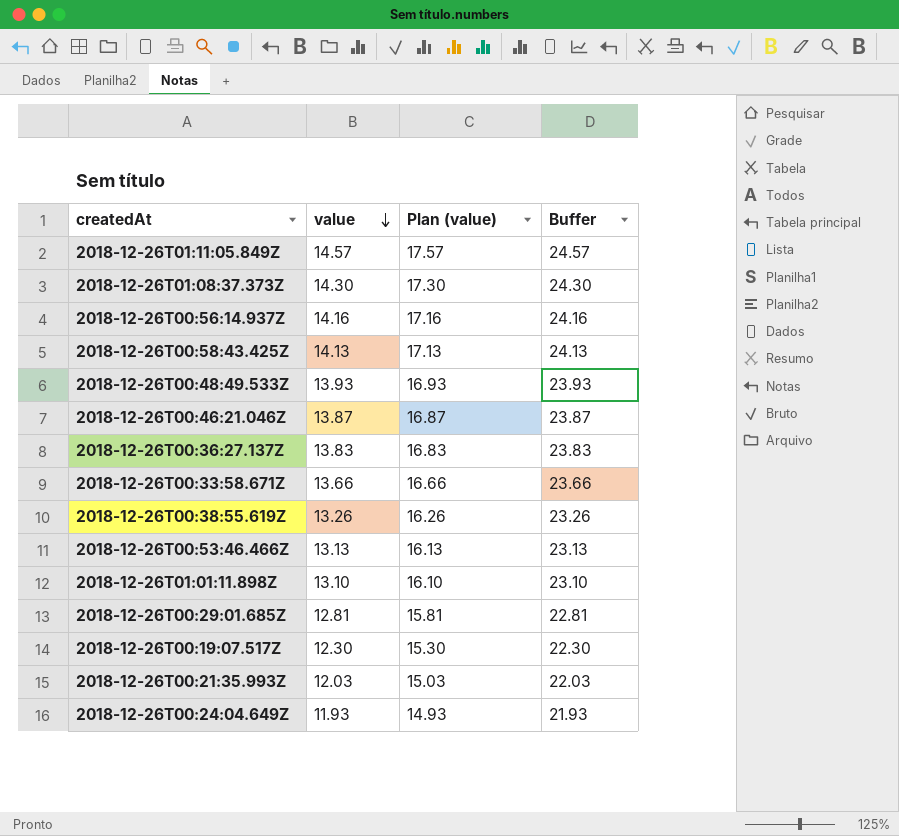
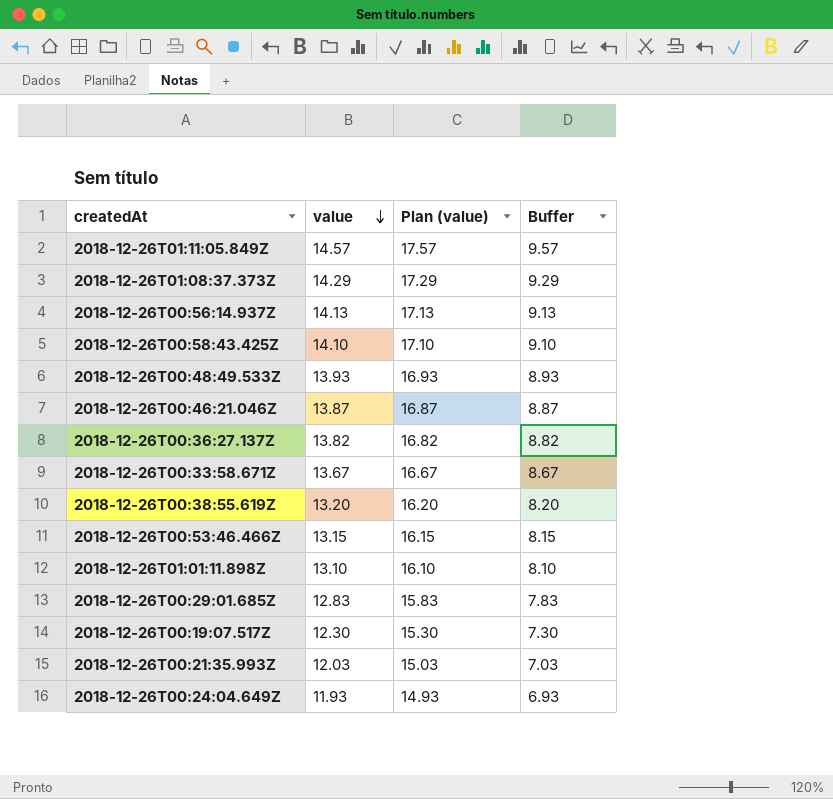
column Buffer | formula: [value] + 10 -> [value] - 5
2018-12-26T01:08:37.373Z | value: 14.30 -> 14.29
2018-12-26T01:08:37.373Z | Plan (value): 17.30 -> 17.29
2018-12-26T00:56:14.937Z | value: 14.16 -> 14.13
2018-12-26T00:56:14.937Z | Plan (value): 17.16 -> 17.13
2018-12-26T00:58:43.425Z | value: 14.13 -> 14.10
2018-12-26T00:58:43.425Z | Plan (value): 17.13 -> 17.10
2018-12-26T00:36:27.137Z | value: 13.83 -> 13.82
2018-12-26T00:36:27.137Z | Plan (value): 16.83 -> 16.82
2018-12-26T00:33:58.671Z | value: 13.66 -> 13.67
2018-12-26T00:33:58.671Z | Plan (value): 16.66 -> 16.67
2018-12-26T00:38:55.619Z | value: 13.26 -> 13.20
2018-12-26T00:38:55.619Z | Plan (value): 16.26 -> 16.20
2018-12-26T00:53:46.466Z | value: 13.13 -> 13.15
2018-12-26T00:53:46.466Z | Plan (value): 16.13 -> 16.15
2018-12-26T00:29:01.685Z | value: 12.81 -> 12.83
2018-12-26T00:29:01.685Z | Plan (value): 15.81 -> 15.83

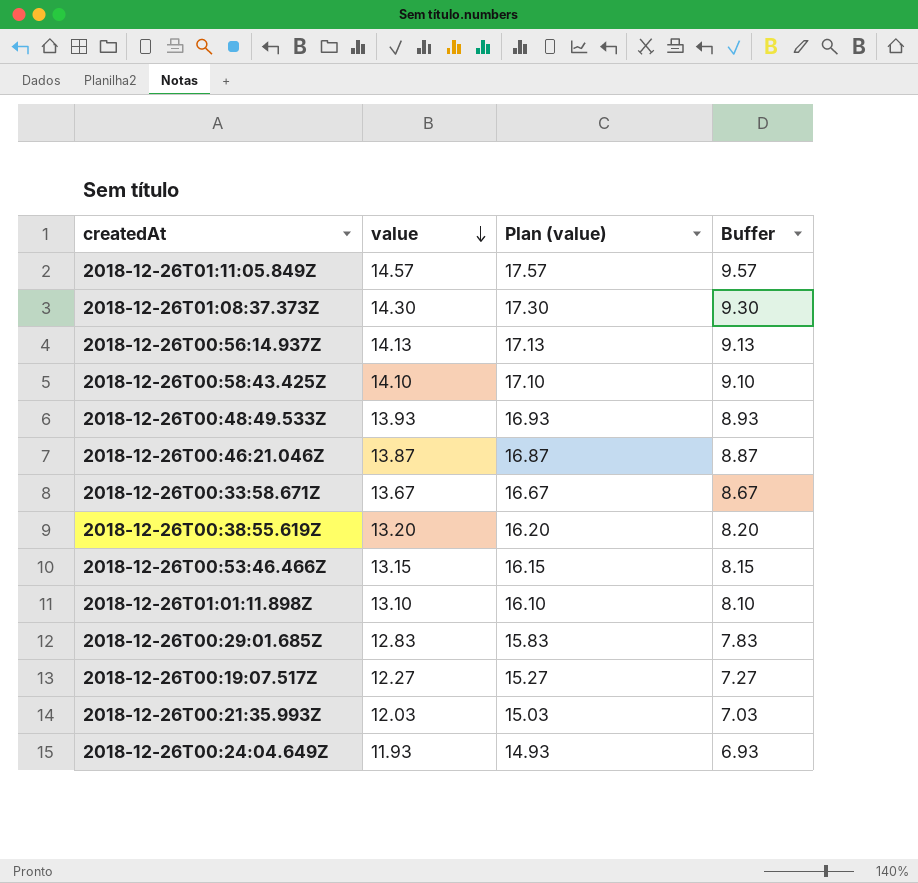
row 2018-12-26T00:36:27.137Z: 13.82 | 16.82 | 8.82 -> none
2018-12-26T01:08:37.373Z | value: 14.29 -> 14.30
2018-12-26T01:08:37.373Z | Plan (value): 17.29 -> 17.30
2018-12-26T01:08:37.373Z | Buffer: 9.29 -> 9.30
2018-12-26T00:19:07.517Z | value: 12.30 -> 12.27
2018-12-26T00:19:07.517Z | Plan (value): 15.30 -> 15.27
2018-12-26T00:19:07.517Z | Buffer: 7.30 -> 7.27

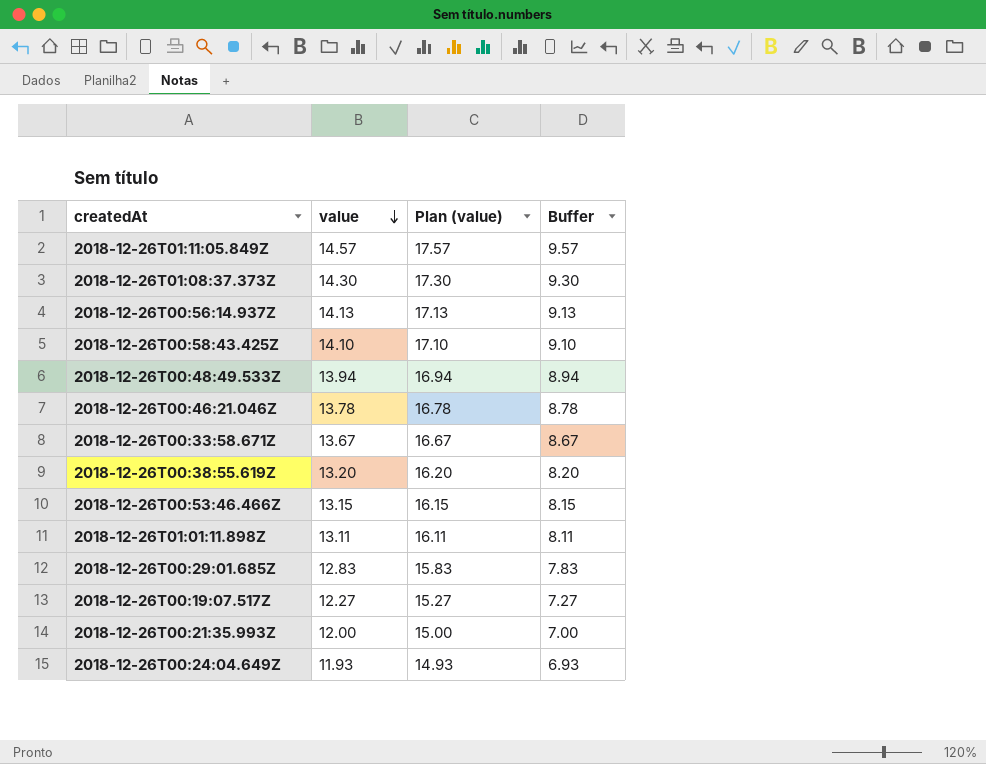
2018-12-26T00:48:49.533Z | value: 13.93 -> 13.94
2018-12-26T00:48:49.533Z | Plan (value): 16.93 -> 16.94
2018-12-26T00:48:49.533Z | Buffer: 8.93 -> 8.94
2018-12-26T00:46:21.046Z | value: 13.87 -> 13.78
2018-12-26T00:46:21.046Z | Plan (value): 16.87 -> 16.78
2018-12-26T00:46:21.046Z | Buffer: 8.87 -> 8.78
2018-12-26T01:01:11.898Z | value: 13.10 -> 13.11
2018-12-26T01:01:11.898Z | Plan (value): 16.10 -> 16.11
2018-12-26T01:01:11.898Z | Buffer: 8.10 -> 8.11
2018-12-26T00:21:35.993Z | value: 12.03 -> 12.00
2018-12-26T00:21:35.993Z | Plan (value): 15.03 -> 15.00
2018-12-26T00:21:35.993Z | Buffer: 7.03 -> 7.00

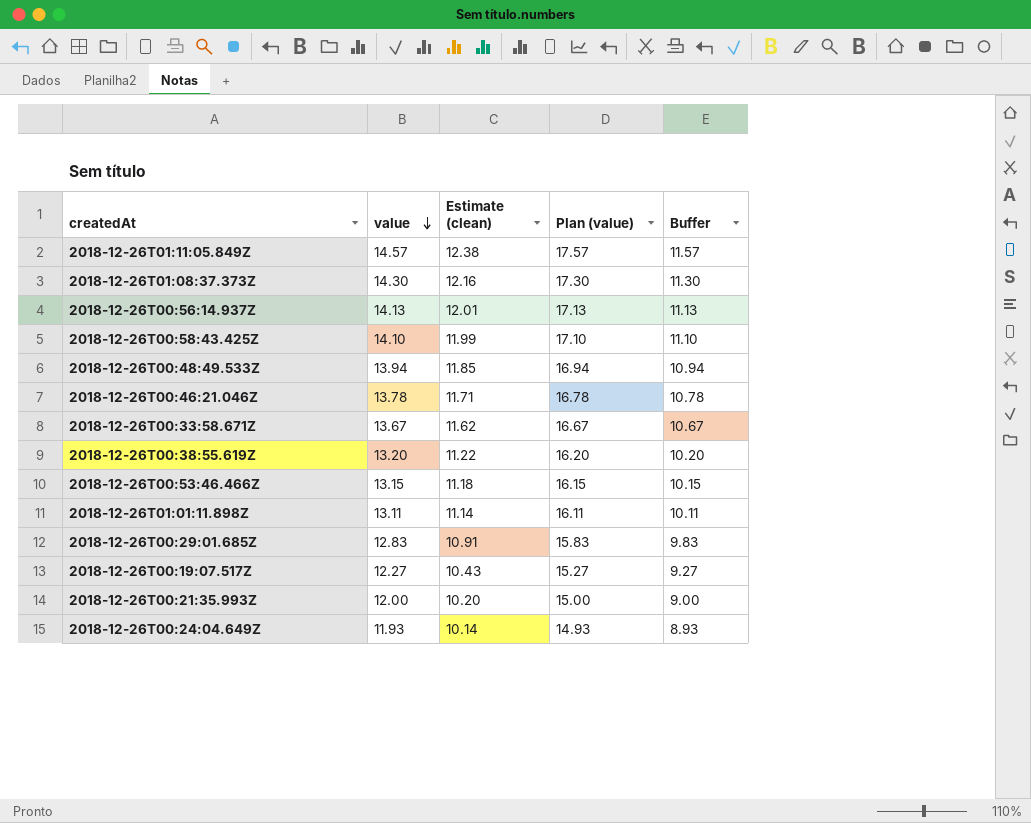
column Estimate (clean) | formula: none -> [value] * 0.85
column Buffer | formula: [value] - 5 -> [value] - 3

